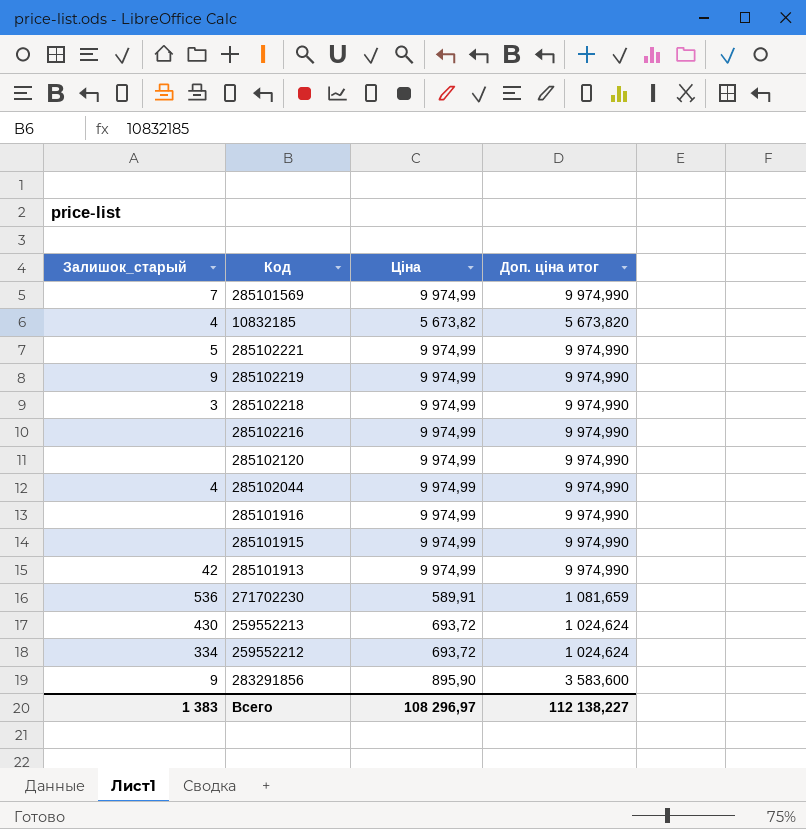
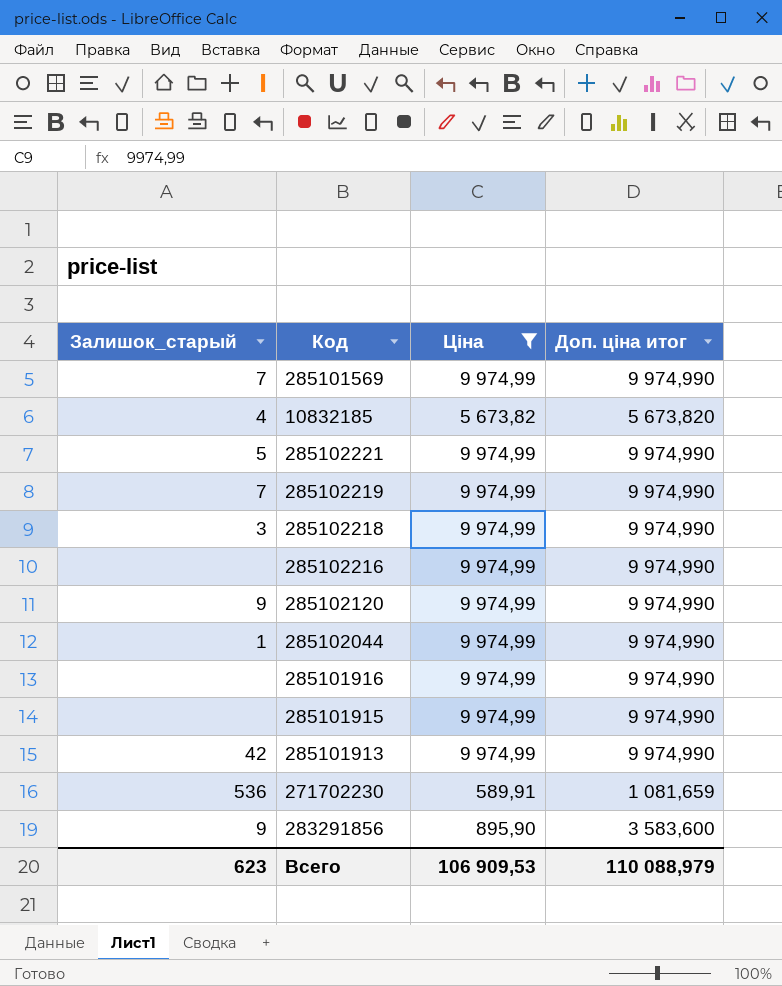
filter: none -> Ціна != 693,72
285102219 | Залишок_старый: 9 -> 7
285102120 | Залишок_старый: none -> 9
285102044 | Залишок_старый: 4 -> 1
Всего | Залишок_старый: 1 383 -> 623
Всего | Ціна: 108 296,97 -> 106 909,53
Всего | Доп. ціна итог: 112 138,227 -> 110 088,979

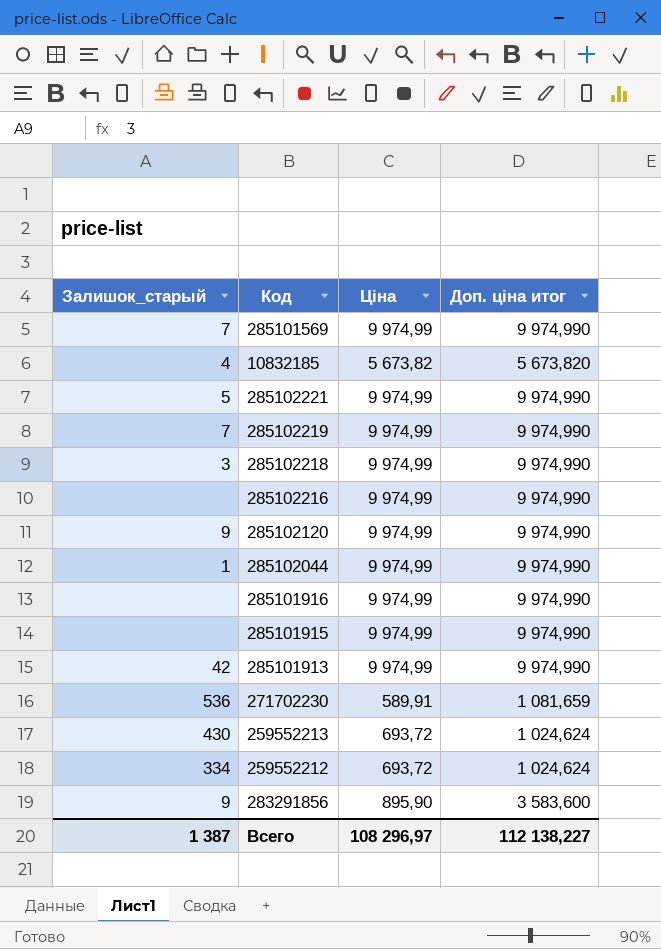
filter: Ціна != 693,72 -> none
Всего | Залишок_старый: 623 -> 1 387
Всего | Ціна: 106 909,53 -> 108 296,97
Всего | Доп. ціна итог: 110 088,979 -> 112 138,227

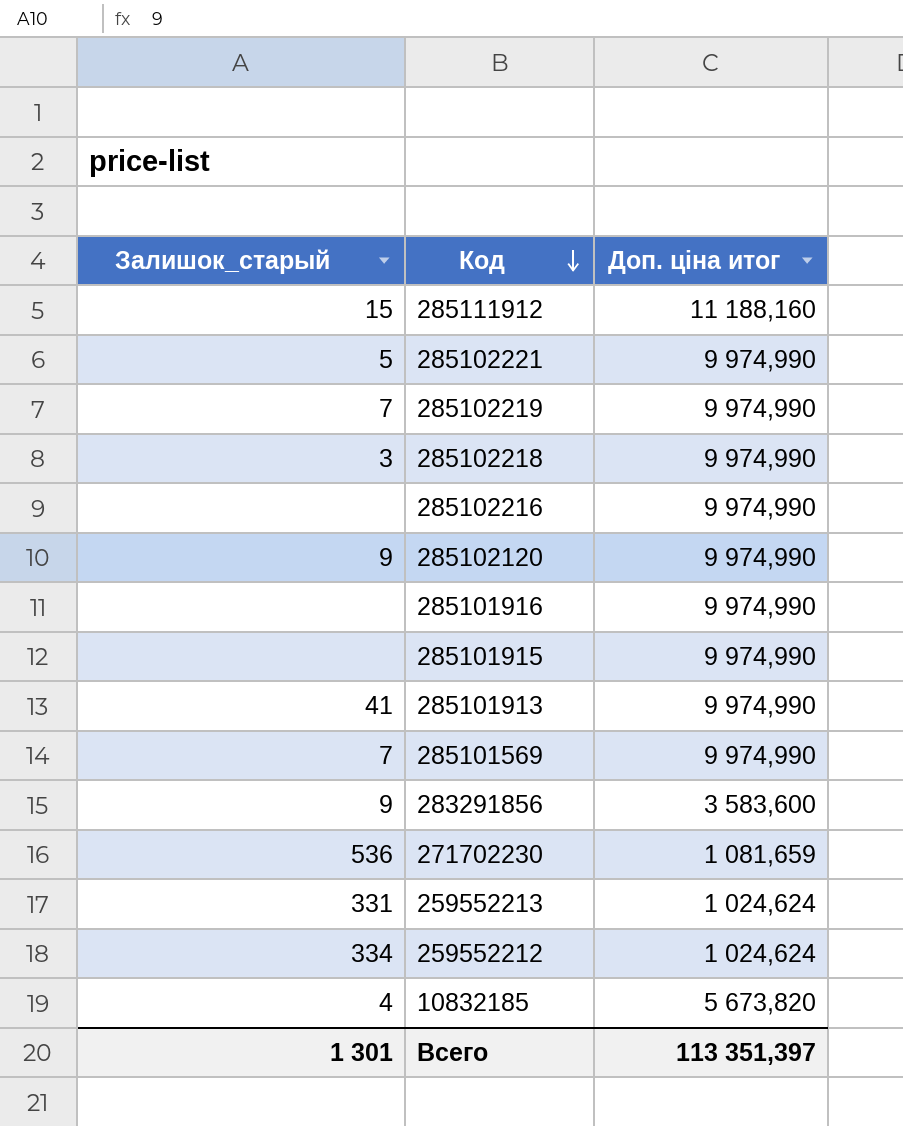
row order: none -> Код descending
column Ціна | position: 3 -> none
row 285102044: 1 | 9 974,99 | 9 974,990 -> none
row 285111912: none -> 15 | 11 188,160
285101913 | Залишок_старый: 42 -> 41
259552213 | Залишок_старый: 430 -> 331
Всего | Залишок_старый: 1 387 -> 1 301
Всего | Доп. ціна итог: 112 138,227 -> 113 351,397

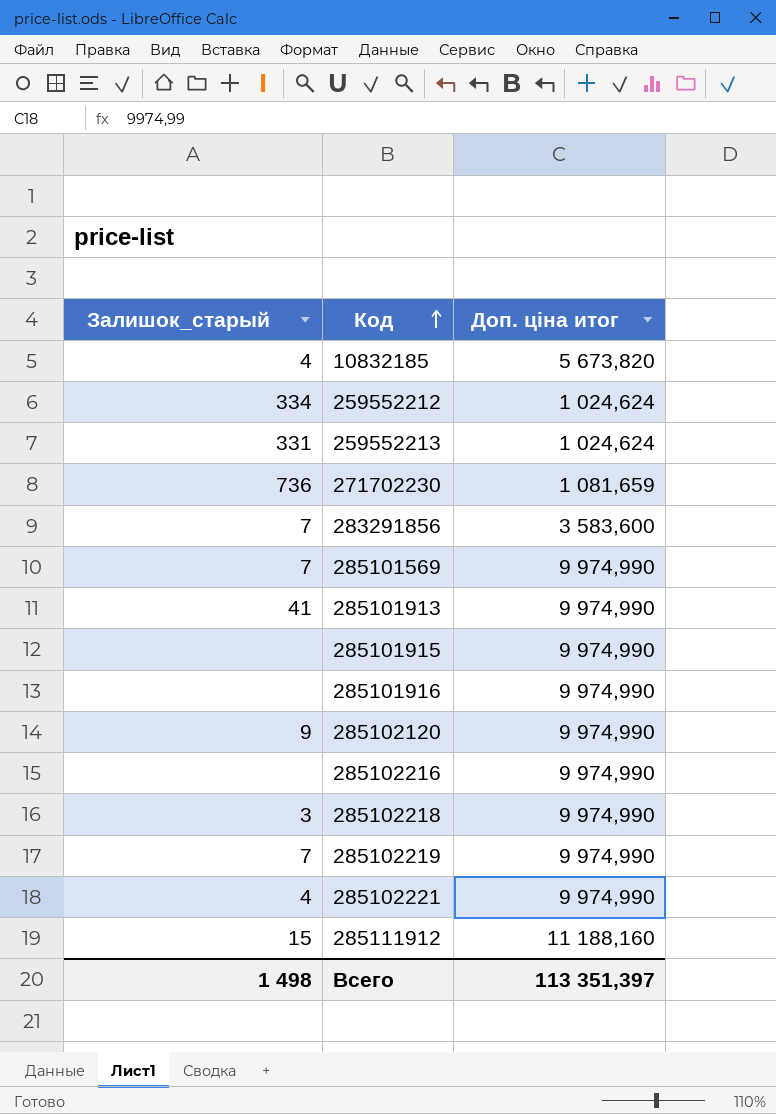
row order: Код descending -> Код ascending
271702230 | Залишок_старый: 536 -> 736
283291856 | Залишок_старый: 9 -> 7
285102221 | Залишок_старый: 5 -> 4
Всего | Залишок_старый: 1 301 -> 1 498

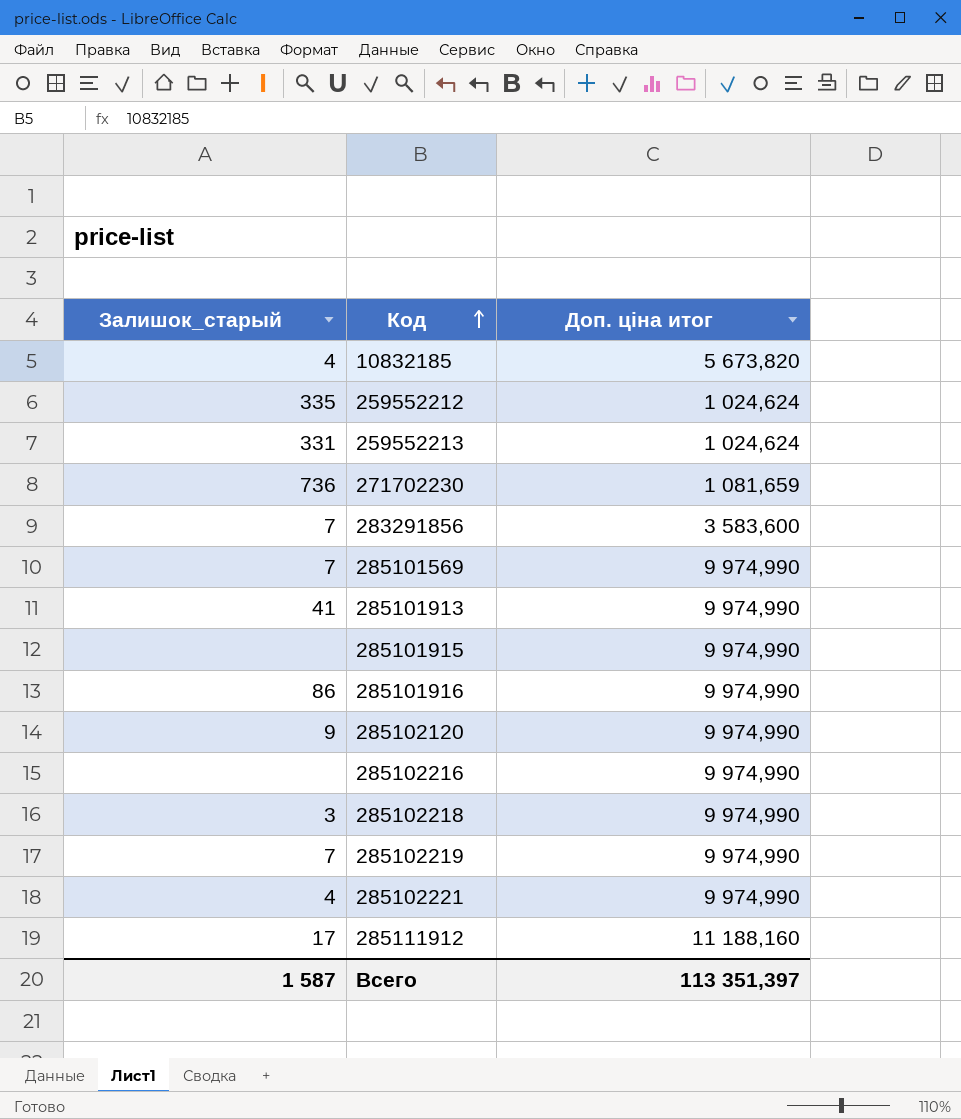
259552212 | Залишок_старый: 334 -> 335
285101916 | Залишок_старый: none -> 86
285111912 | Залишок_старый: 15 -> 17
Всего | Залишок_старый: 1 498 -> 1 587

